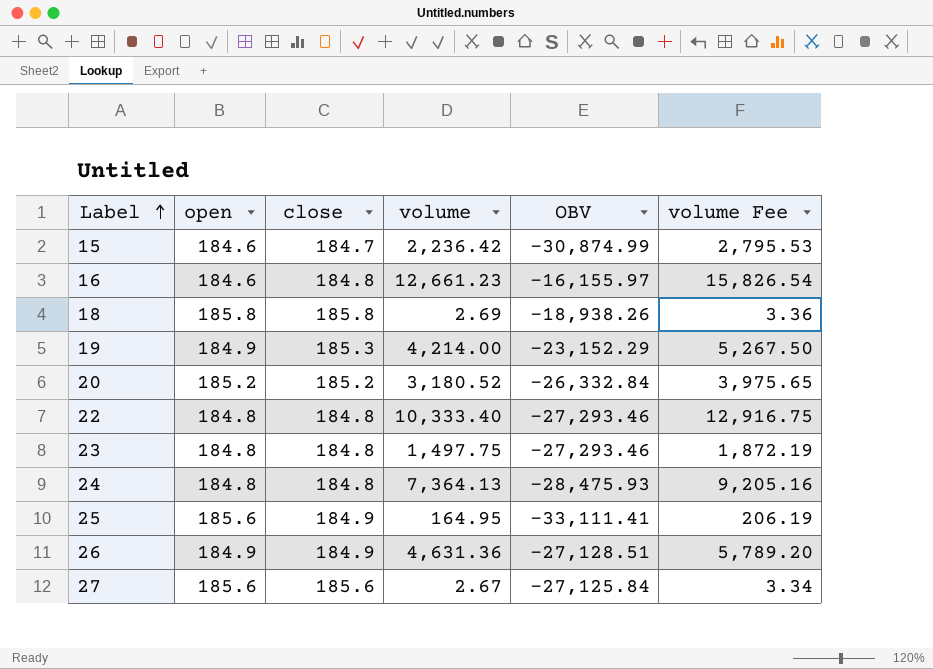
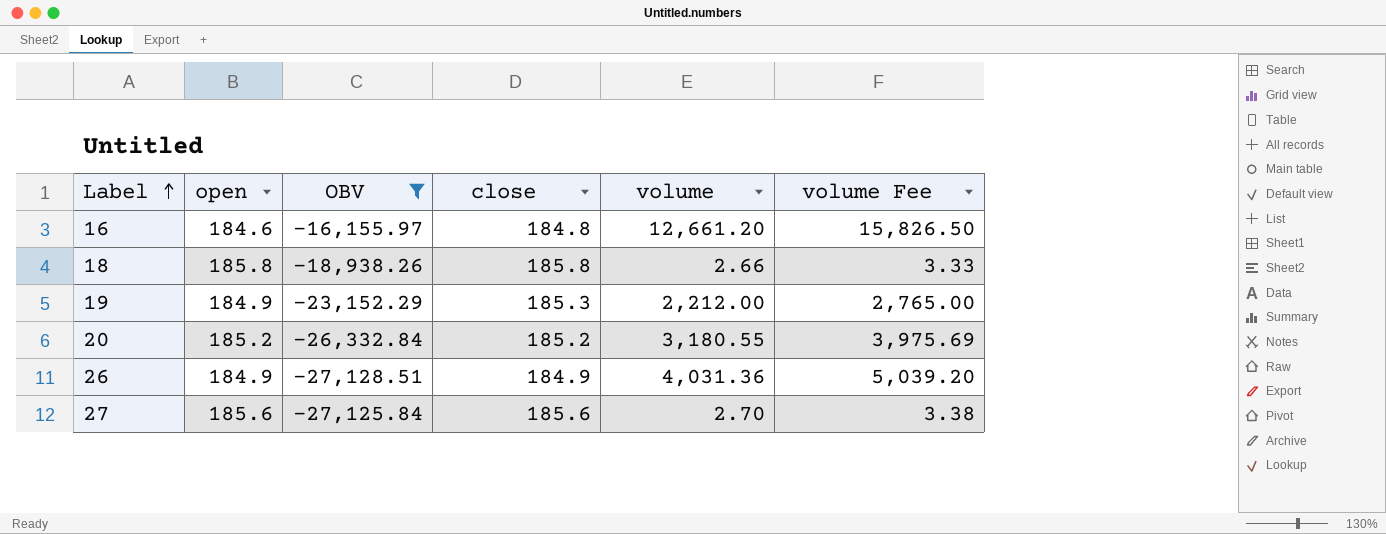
filter: none -> OBV >= -27,128.51
column OBV | position: 5 -> 3
16 | volume: 12,661.23 -> 12,661.20
16 | volume Fee: 15,826.54 -> 15,826.50
18 | volume: 2.69 -> 2.66
18 | volume Fee: 3.36 -> 3.33
19 | volume: 4,214.00 -> 2,212.00
19 | volume Fee: 5,267.50 -> 2,765.00
20 | volume: 3,180.52 -> 3,180.55
20 | volume Fee: 3,975.65 -> 3,975.69
26 | volume: 4,631.36 -> 4,031.36
26 | volume Fee: 5,789.20 -> 5,039.20
27 | volume: 2.67 -> 2.70
27 | volume Fee: 3.34 -> 3.38

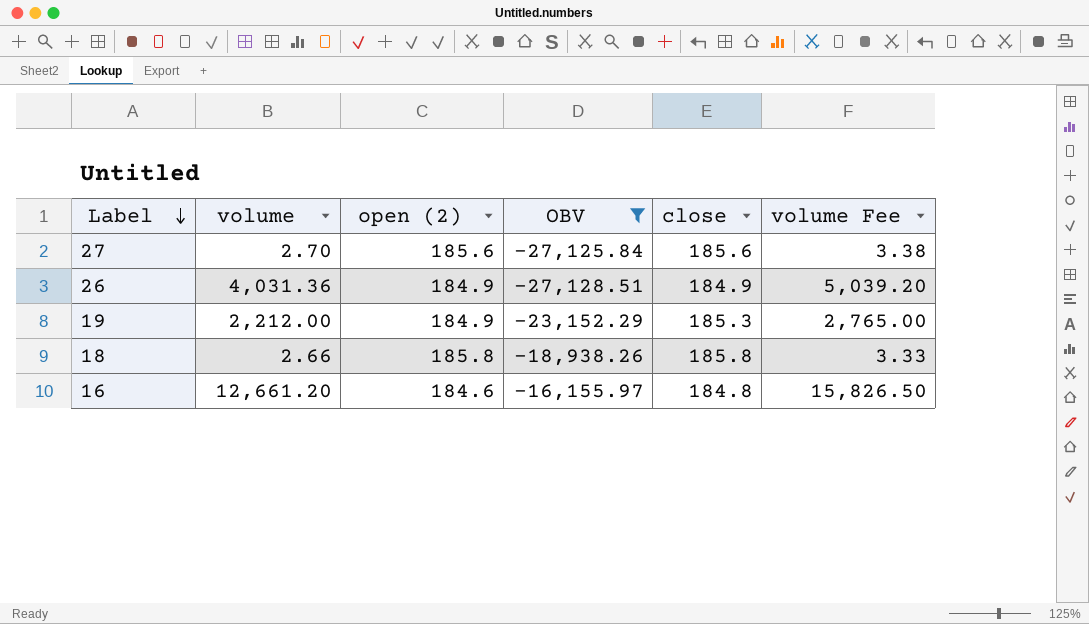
row order: Label ascending -> Label descending
column volume | position: 5 -> 2
column name: open -> open (2)
row 20: 185.2 | -26,332.84 | 185.2 | 3,180.55 | 3,975.69 -> none

